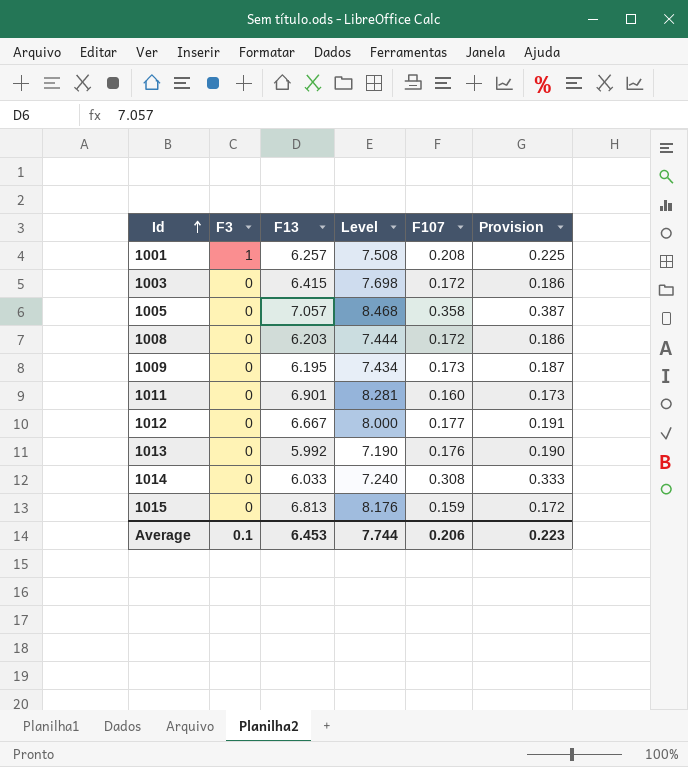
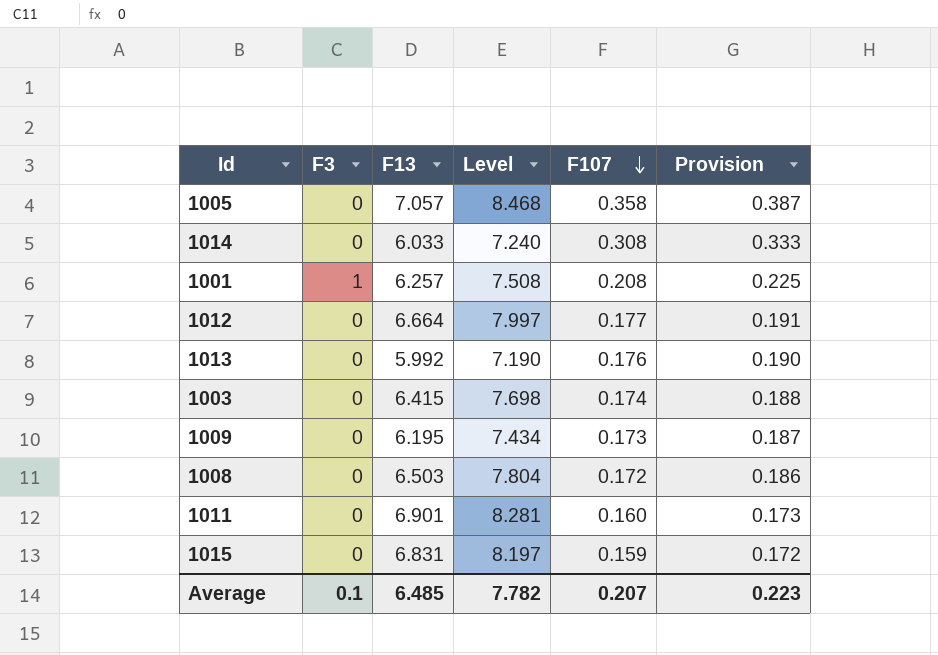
row order: Id ascending -> F107 descending
1012 | F13: 6.667 -> 6.664
1012 | Level: 8.000 -> 7.997
1003 | F107: 0.172 -> 0.174
1003 | Provision: 0.186 -> 0.188
1008 | F13: 6.203 -> 6.503
1008 | Level: 7.444 -> 7.804
1015 | F13: 6.813 -> 6.831
1015 | Level: 8.176 -> 8.197
Average | F13: 6.453 -> 6.485
Average | Level: 7.744 -> 7.782
Average | F107: 0.206 -> 0.207

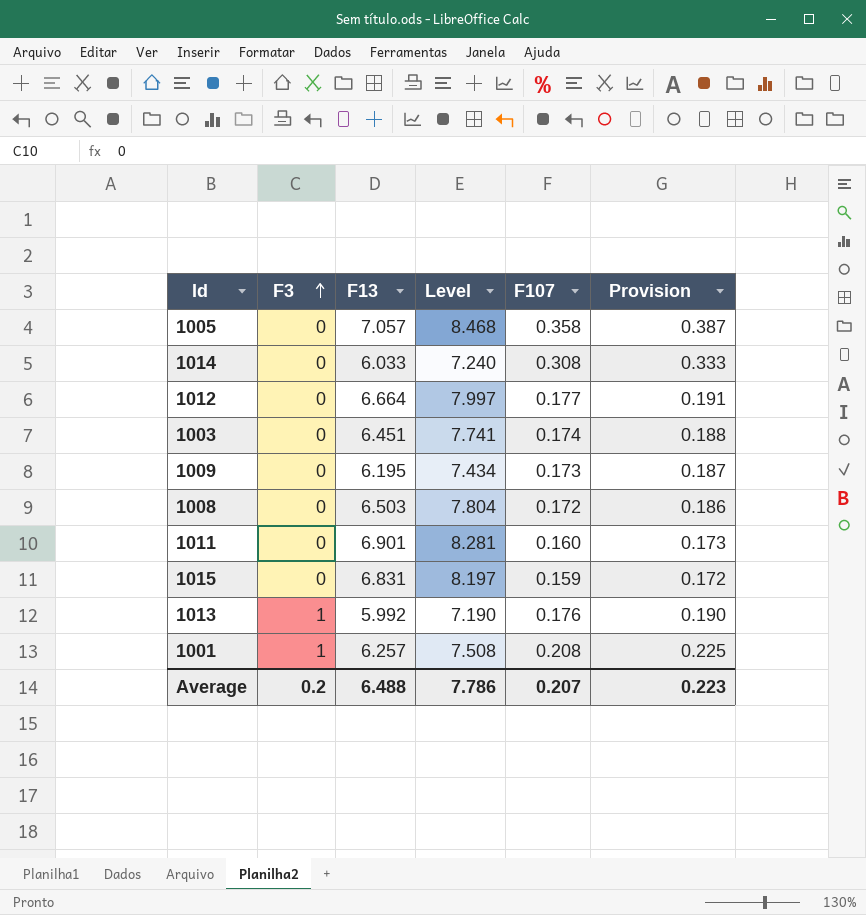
row order: F107 descending -> F3 ascending
1003 | F13: 6.415 -> 6.451
1003 | Level: 7.698 -> 7.741
1013 | F3: 0 -> 1
Average | F3: 0.1 -> 0.2
Average | F13: 6.485 -> 6.488
Average | Level: 7.782 -> 7.786

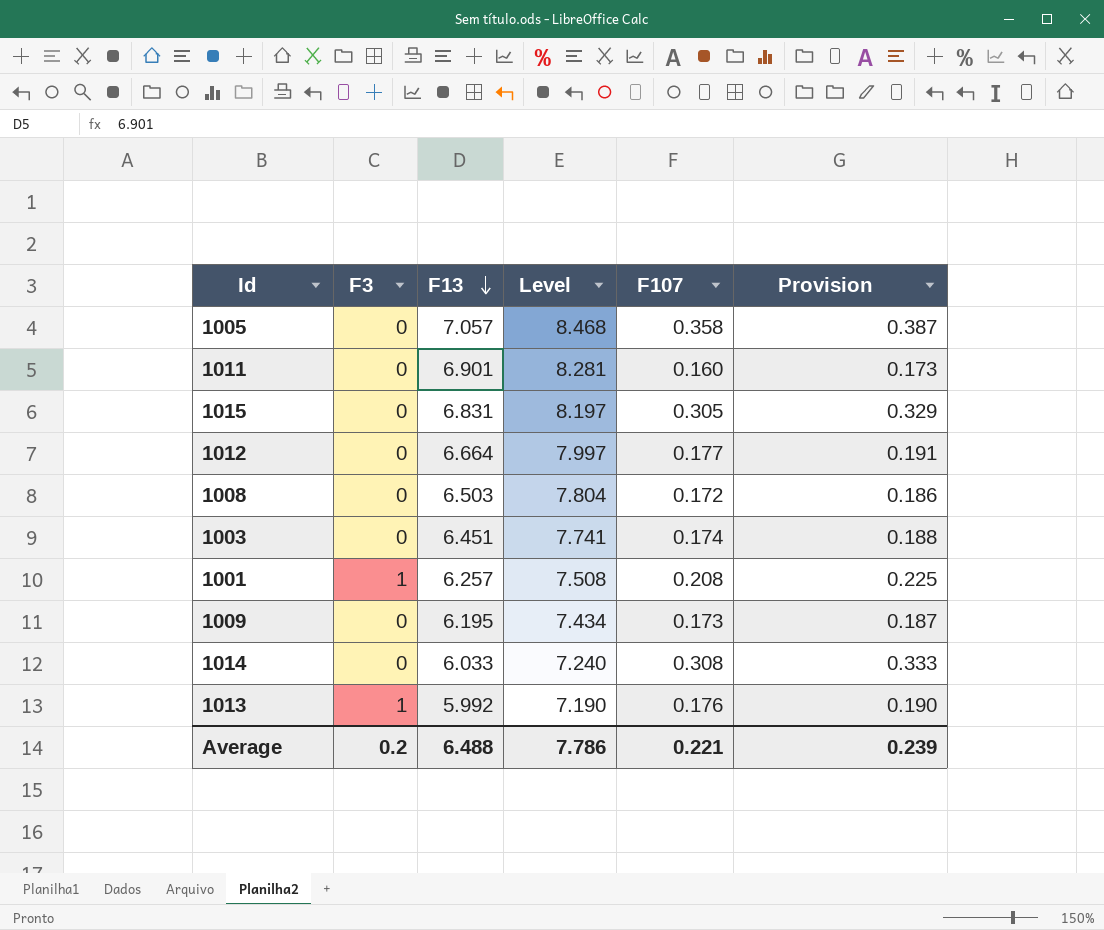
row order: F3 ascending -> F13 descending
1015 | F107: 0.159 -> 0.305
1015 | Provision: 0.172 -> 0.329
Average | F107: 0.207 -> 0.221
Average | Provision: 0.223 -> 0.239

